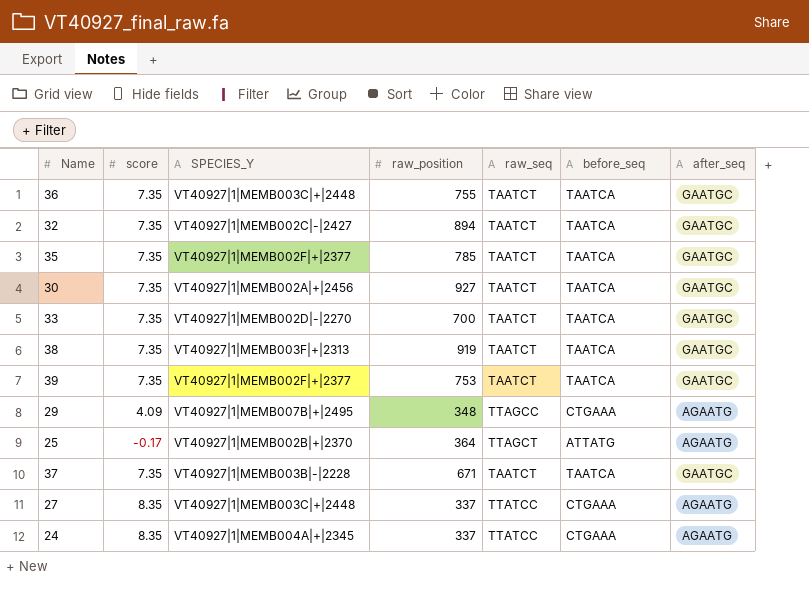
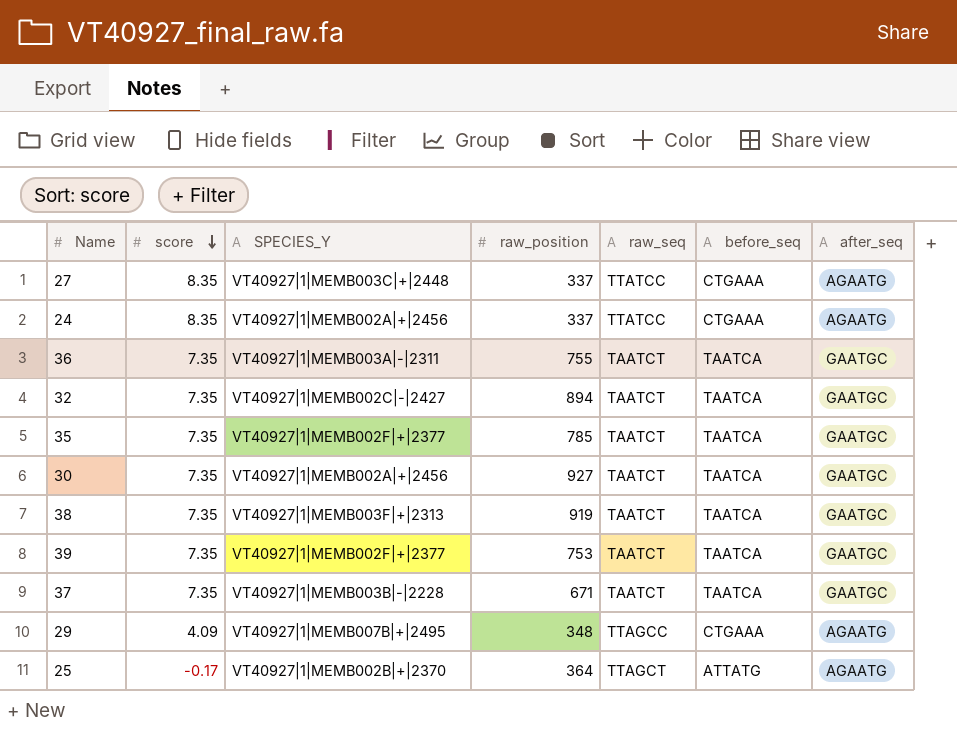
row order: none -> score descending
row 33: 7.35 | VT40927|1|MEMB002D|-|2270 | 700 | TAATCT | TAATCA | GAATGC -> none
24 | SPECIES_Y: VT40927|1|MEMB004A|+|2345 -> VT40927|1|MEMB002A|+|2456
36 | SPECIES_Y: VT40927|1|MEMB003C|+|2448 -> VT40927|1|MEMB003A|-|2311

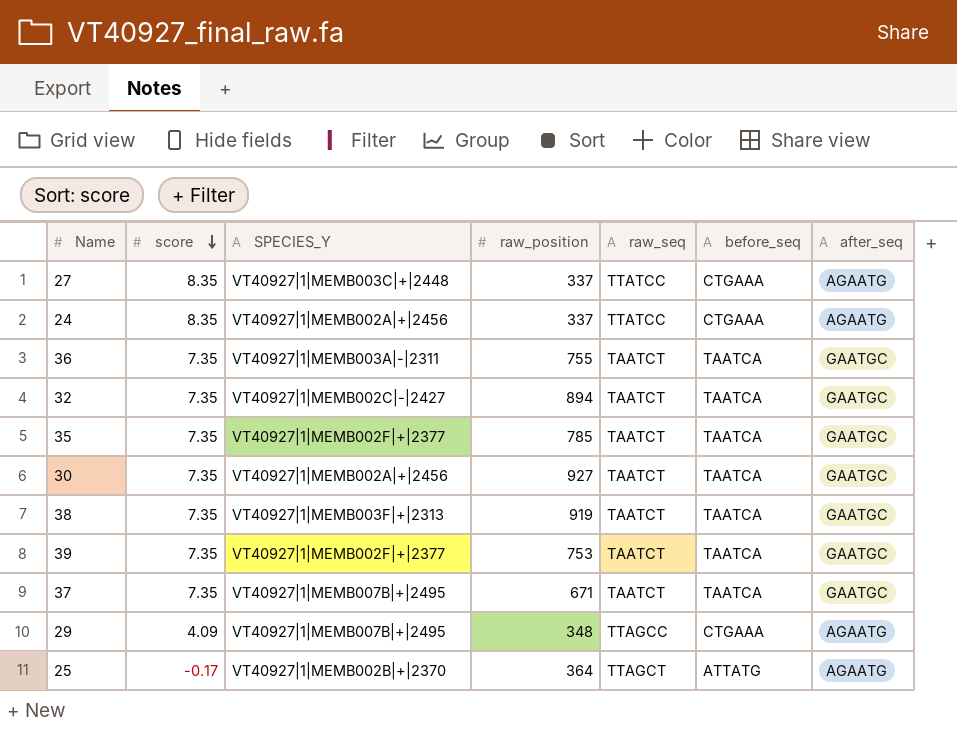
37 | SPECIES_Y: VT40927|1|MEMB003B|-|2228 -> VT40927|1|MEMB007B|+|2495

